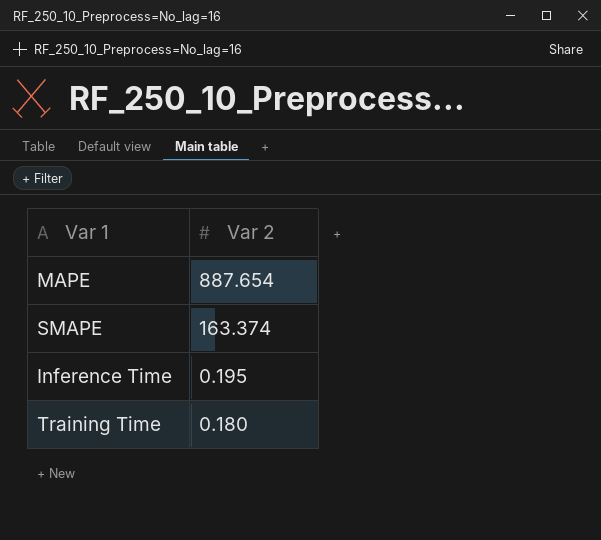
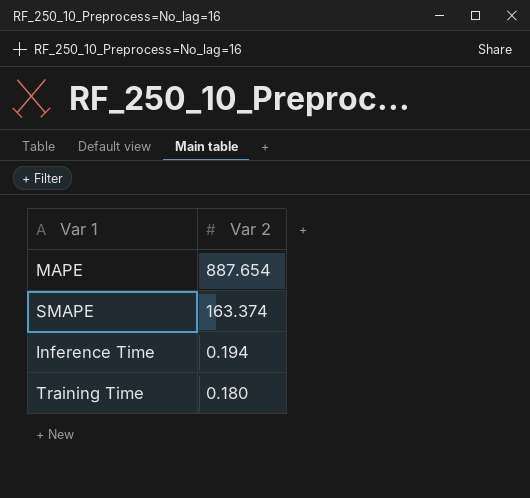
Inference Time | Var 2: 0.195 -> 0.194

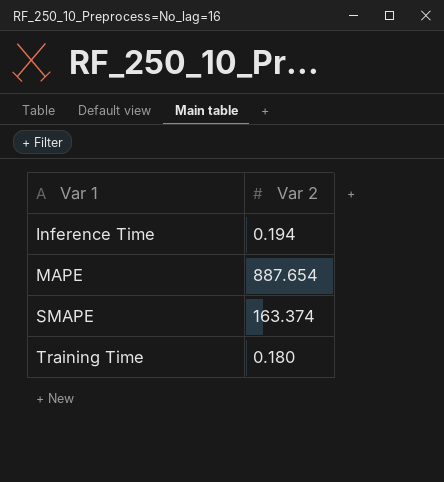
row order: Var 2 descending -> Var 1 ascending

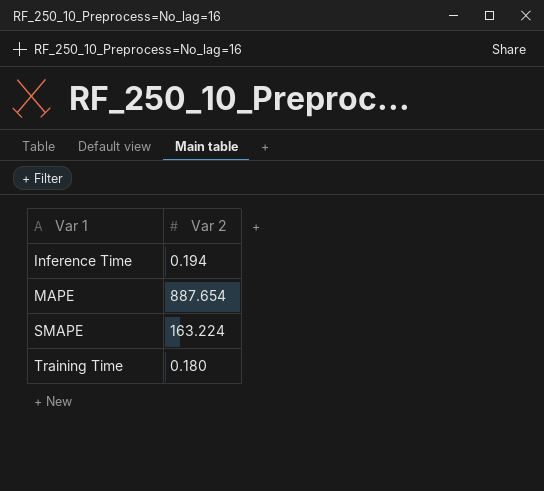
SMAPE | Var 2: 163.374 -> 163.224

